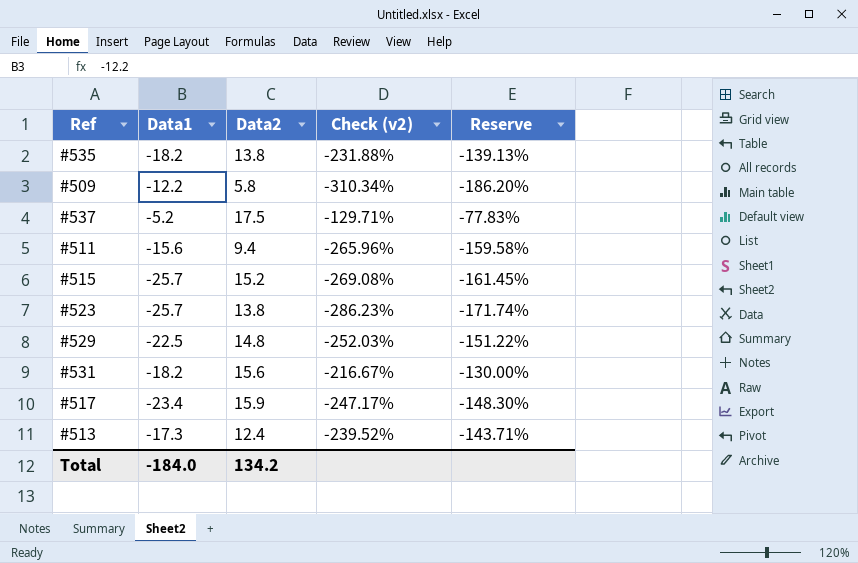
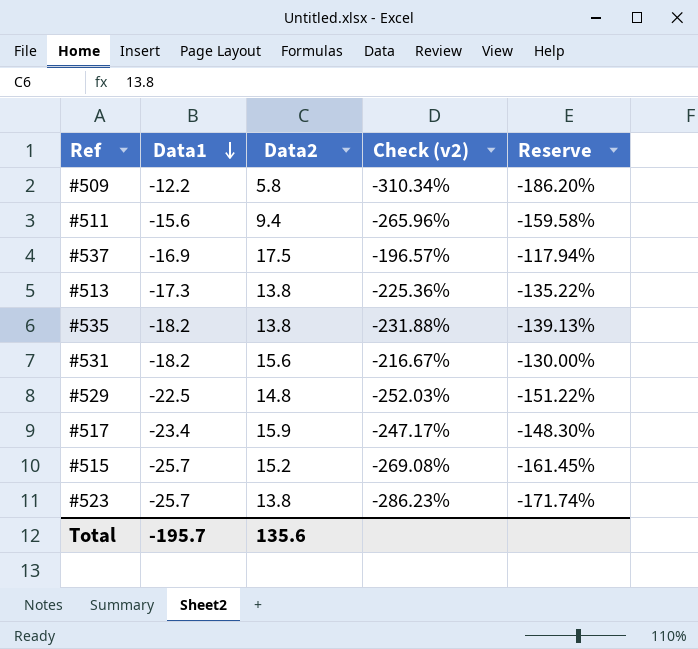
row order: none -> Data1 descending
#537 | Data1: -5.2 -> -16.9
#537 | Check (v2): -129.71% -> -196.57%
#537 | Reserve: -77.83% -> -117.94%
#513 | Data2: 12.4 -> 13.8
#513 | Check (v2): -239.52% -> -225.36%
#513 | Reserve: -143.71% -> -135.22%
Total | Data1: -184.0 -> -195.7
Total | Data2: 134.2 -> 135.6

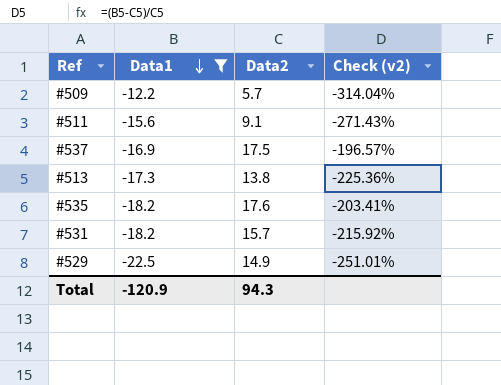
filter: none -> Data1 >= -22.5
column Reserve | formula: [Check (v2)] * 0.6 -> none
#509 | Data2: 5.8 -> 5.7
#509 | Check (v2): -310.34% -> -314.04%
#511 | Data2: 9.4 -> 9.1
#511 | Check (v2): -265.96% -> -271.43%
#535 | Data2: 13.8 -> 17.6
#535 | Check (v2): -231.88% -> -203.41%
#531 | Data2: 15.6 -> 15.7
#531 | Check (v2): -216.67% -> -215.92%
#529 | Data2: 14.8 -> 14.9
#529 | Check (v2): -252.03% -> -251.01%
Total | Data1: -195.7 -> -120.9
Total | Data2: 135.6 -> 94.3

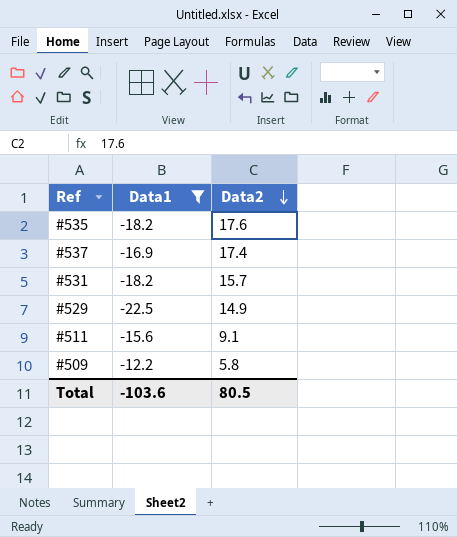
row order: Data1 descending -> Data2 descending
column Check (v2) | formula: ([Data1] - [Data2]) / [Data2] -> none
row #513: -17.3 | 13.8 | -225.36% -> none
#537 | Data2: 17.5 -> 17.4
#509 | Data2: 5.7 -> 5.8
Total | Data1: -120.9 -> -103.6
Total | Data2: 94.3 -> 80.5

